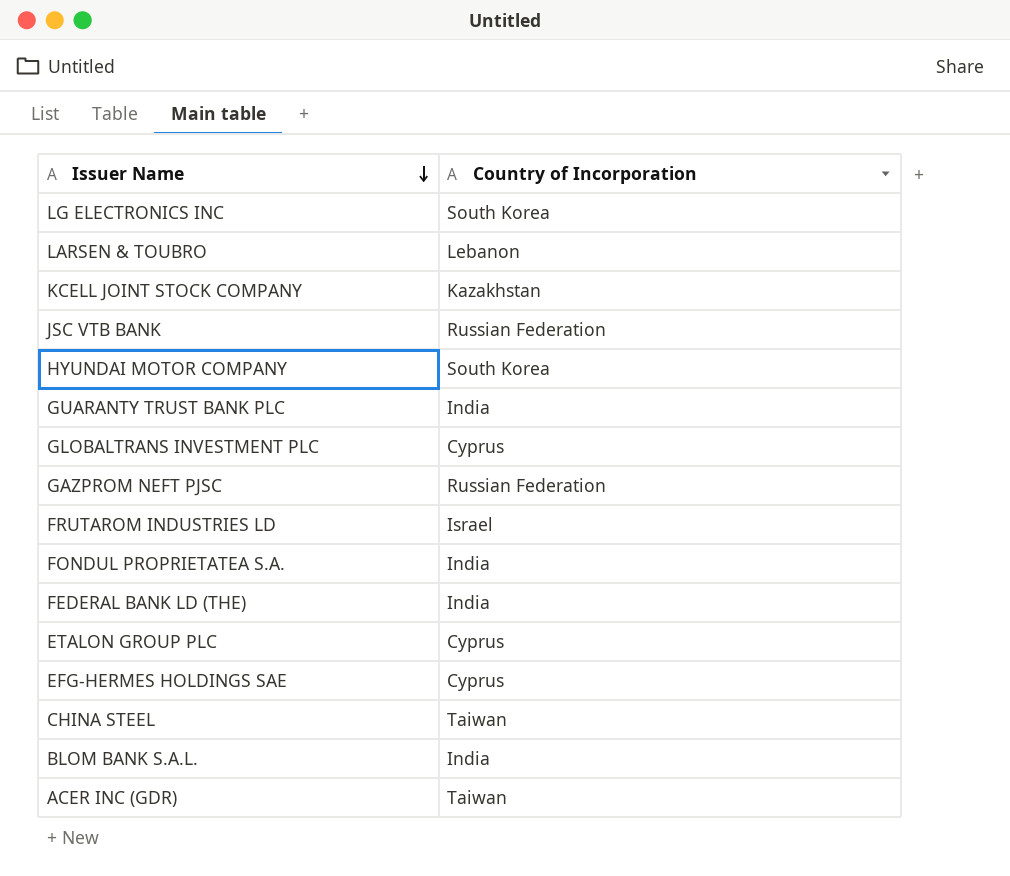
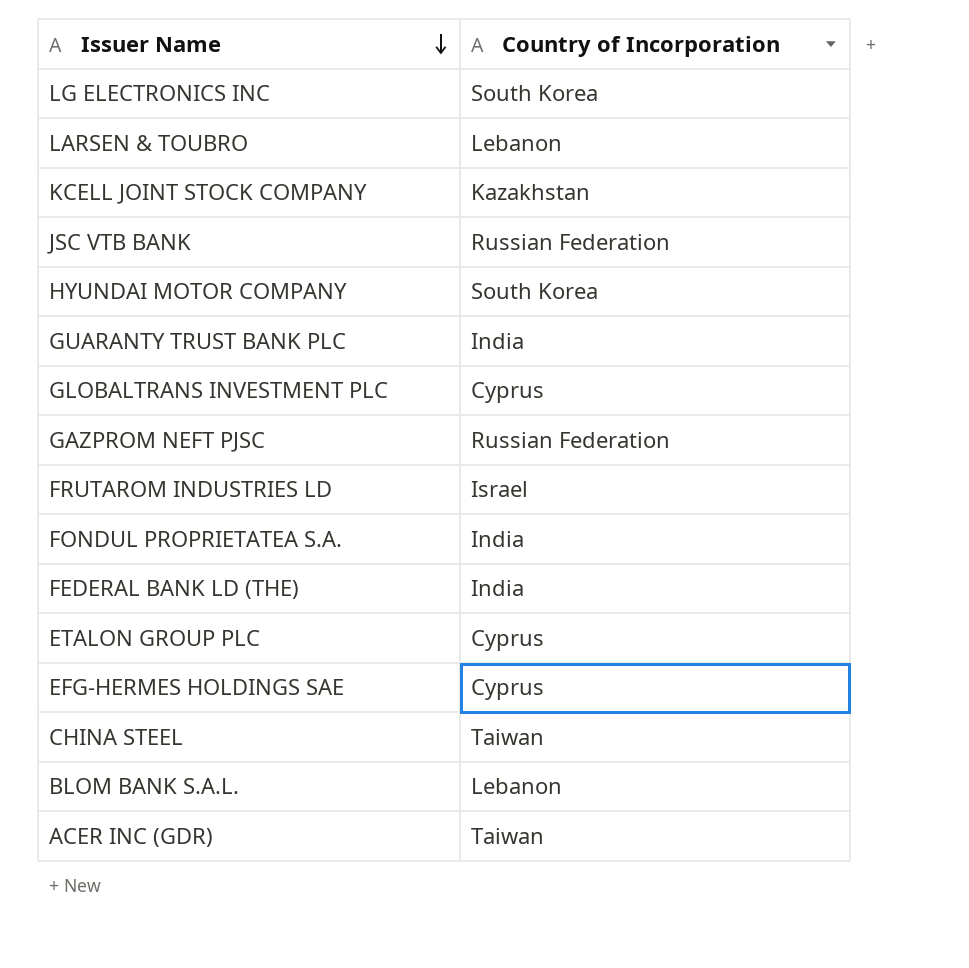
BLOM BANK S.A.L. | Country of Incorporation: India -> Lebanon

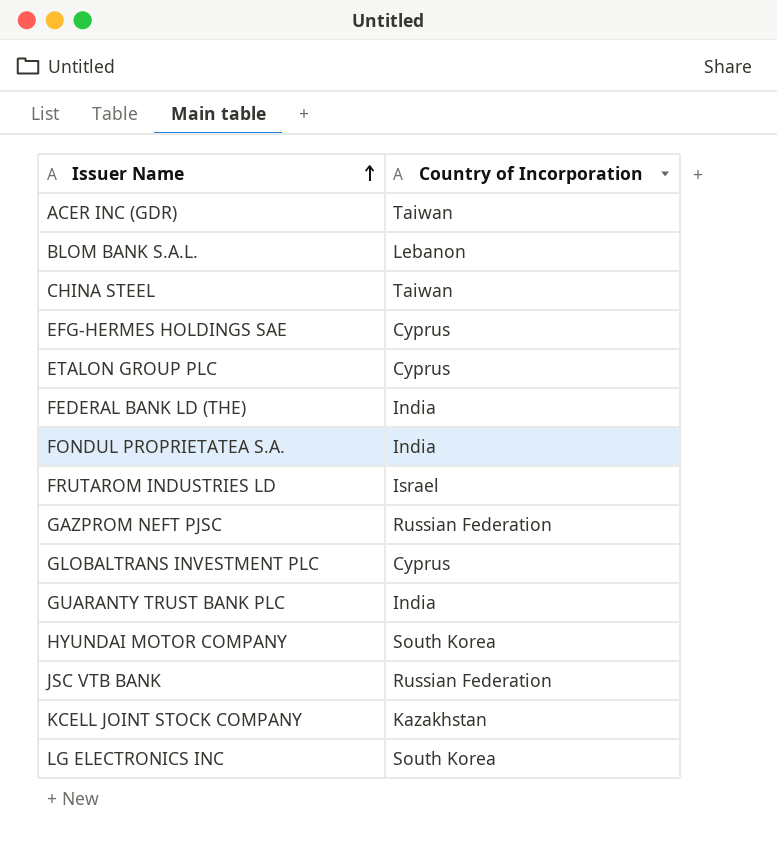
row order: Issuer Name descending -> Issuer Name ascending
row LARSEN & TOUBRO: Lebanon -> none

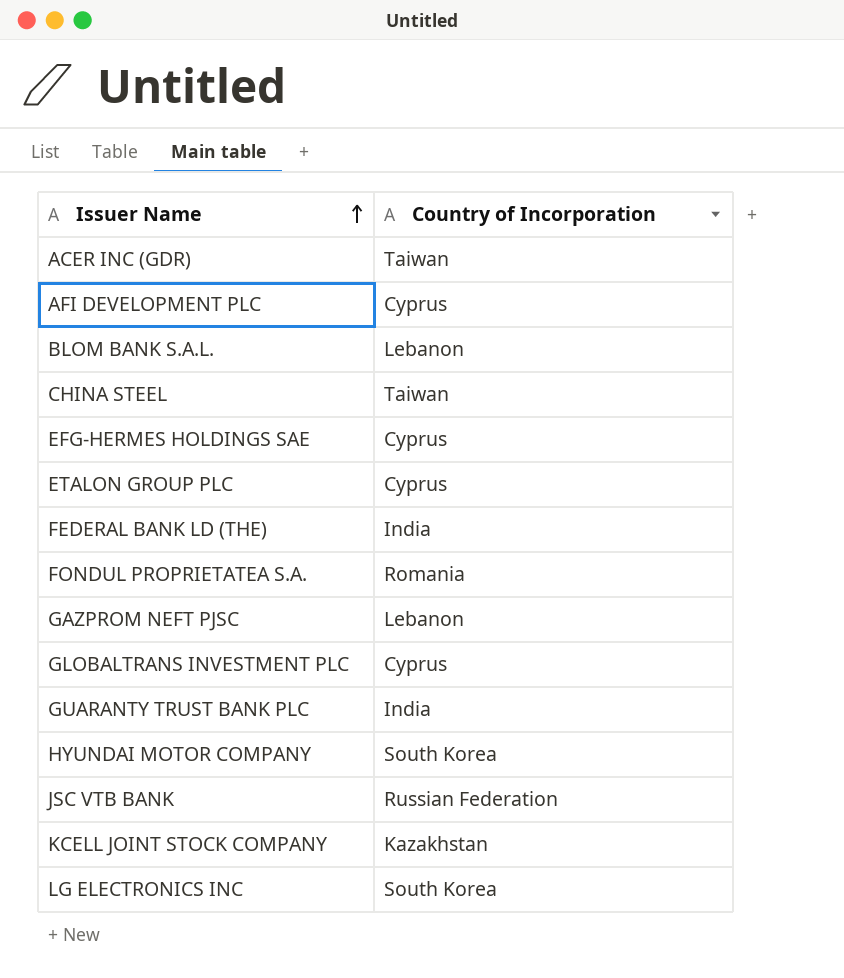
row FRUTAROM INDUSTRIES LD: Israel -> none
row AFI DEVELOPMENT PLC: none -> Cyprus
FONDUL PROPRIETATEA S.A. | Country of Incorporation: India -> Romania
GAZPROM NEFT PJSC | Country of Incorporation: Russian Federation -> Lebanon

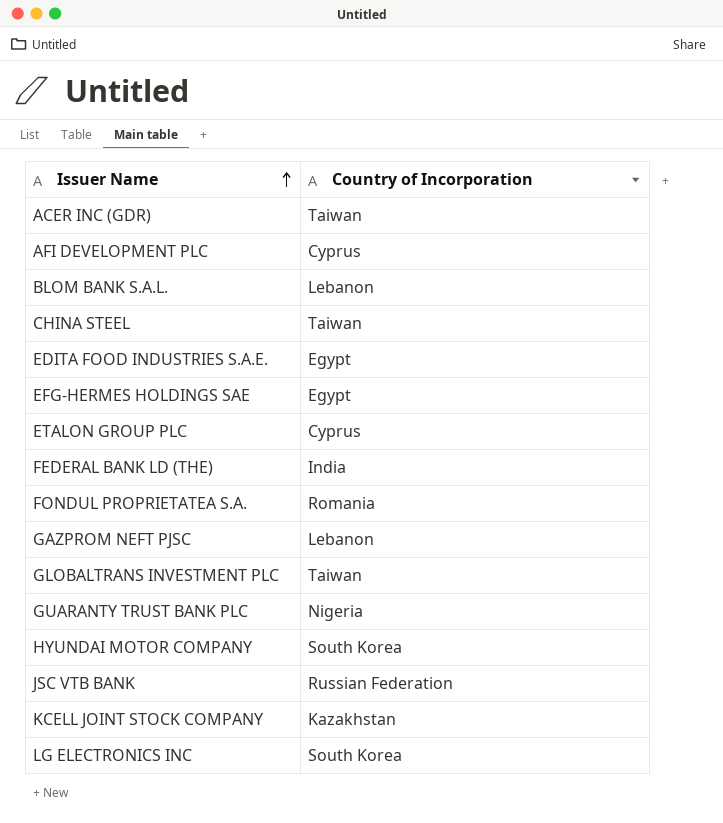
row EDITA FOOD INDUSTRIES S.A.E.: none -> Egypt
EFG-HERMES HOLDINGS SAE | Country of Incorporation: Cyprus -> Egypt
GLOBALTRANS INVESTMENT PLC | Country of Incorporation: Cyprus -> Taiwan
GUARANTY TRUST BANK PLC | Country of Incorporation: India -> Nigeria

